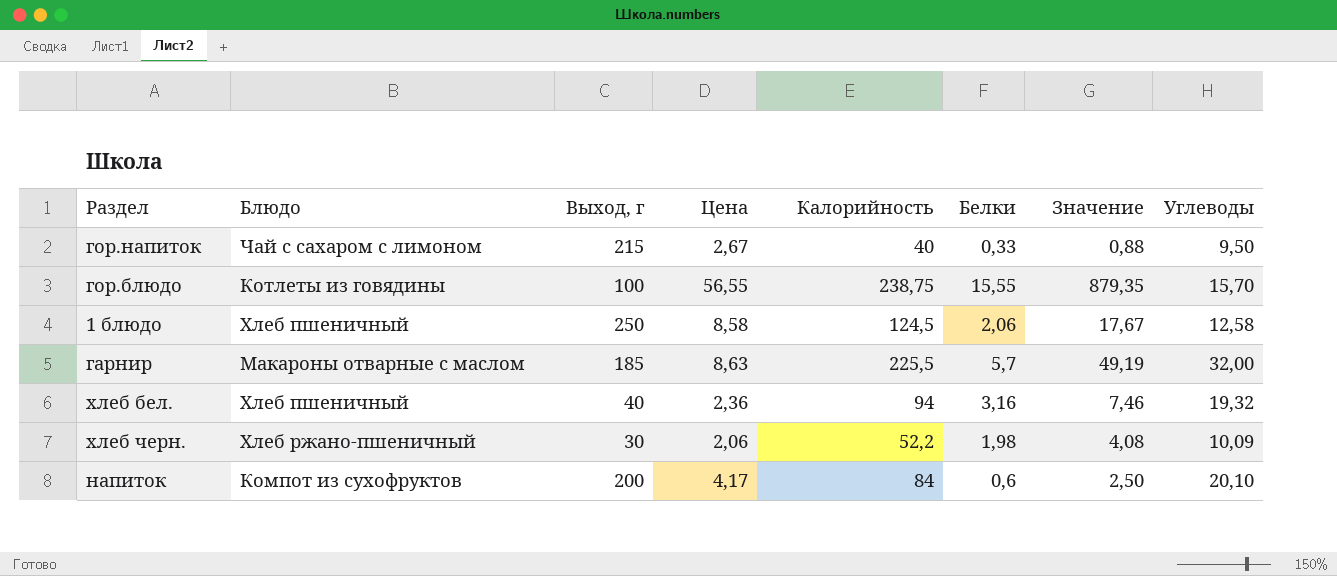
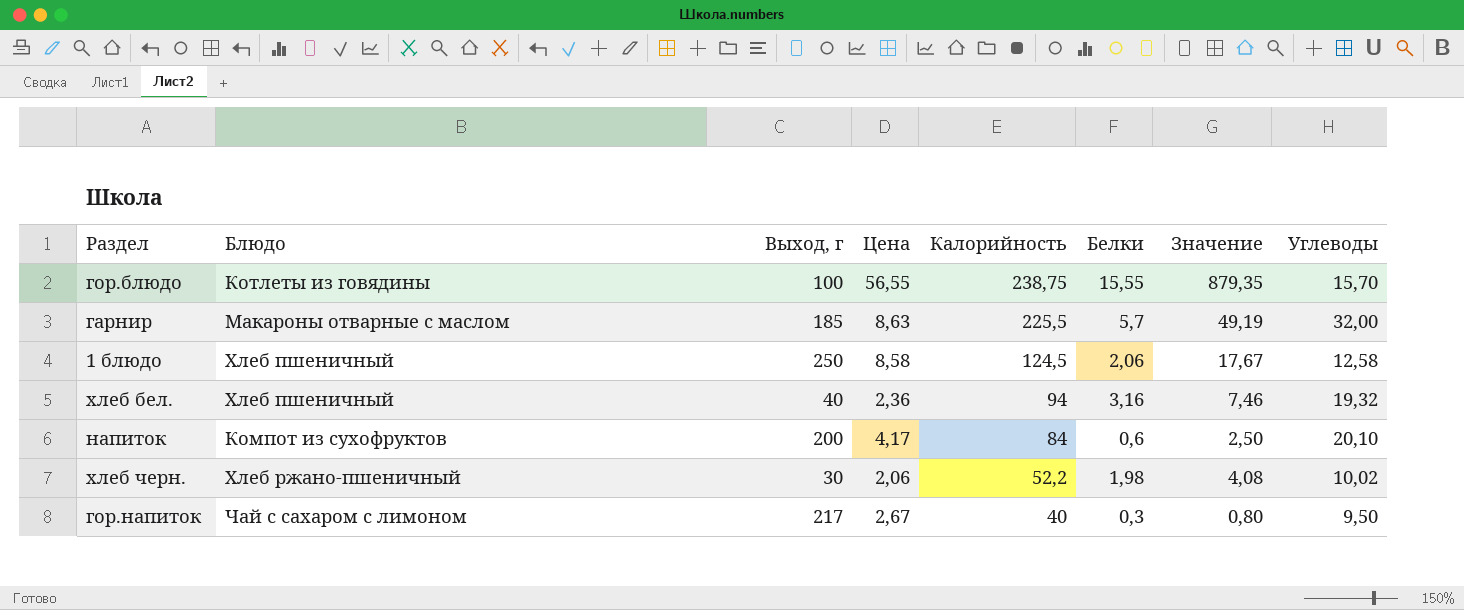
row order: none -> Калорийность descending
хлеб черн. | Углеводы: 10,09 -> 10,02
гор.напиток | Выход, г: 215 -> 217
гор.напиток | Белки: 0,33 -> 0,3
гор.напиток | Значение: 0,88 -> 0,80

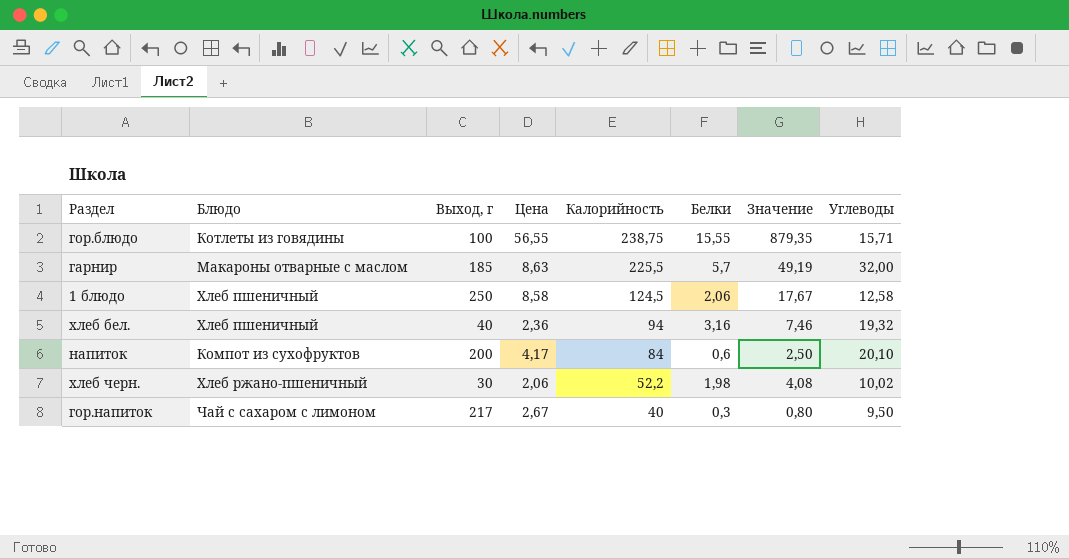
гор.блюдо | Углеводы: 15,70 -> 15,71

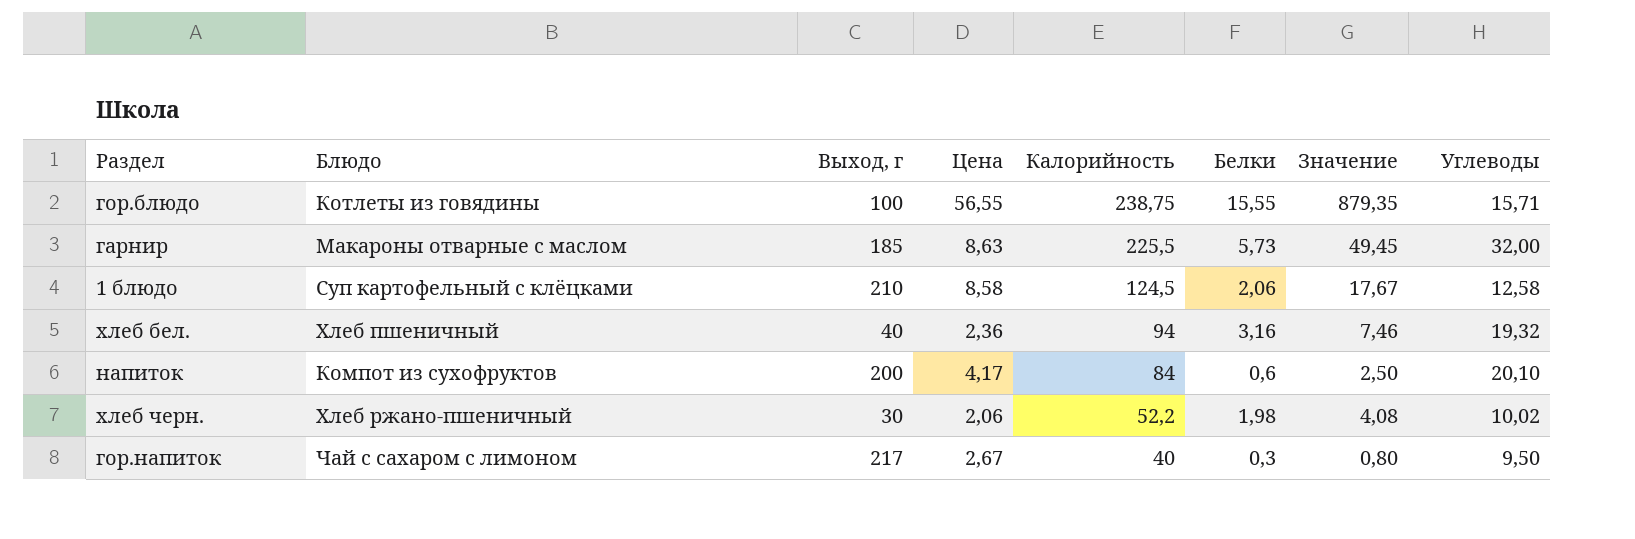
гарнир | Белки: 5,7 -> 5,73
гарнир | Значение: 49,19 -> 49,45
1 блюдо | Блюдо: Хлеб пшеничный -> Суп картофельный с клёцками
1 блюдо | Выход, г: 250 -> 210

